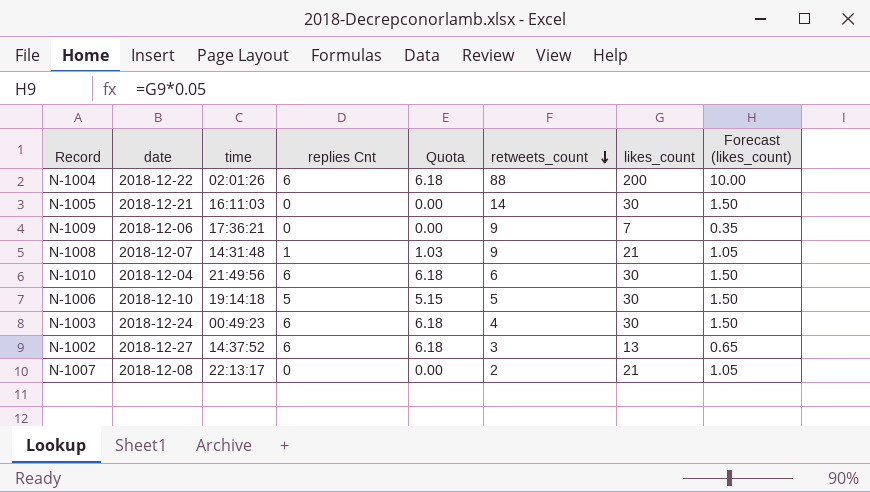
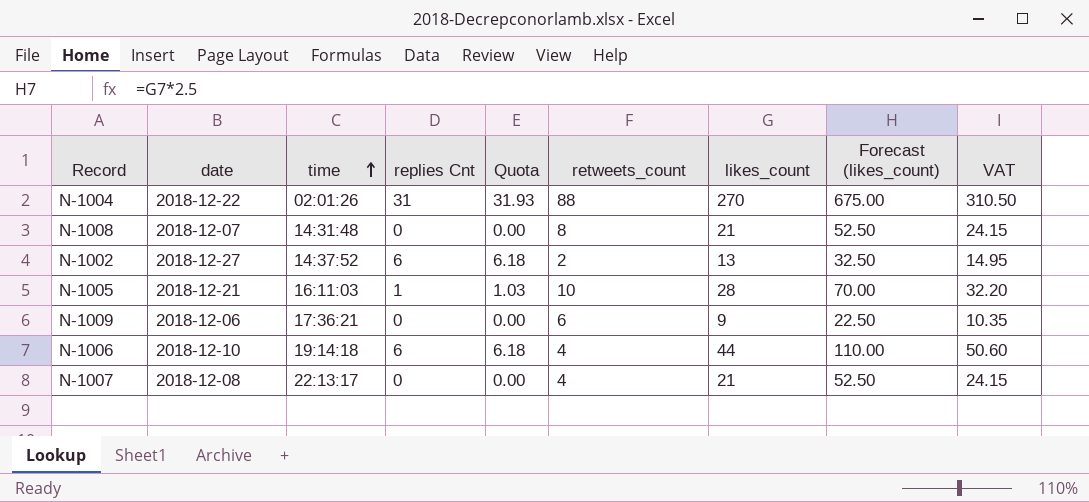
row order: retweets_count descending -> time ascending
column Forecast (likes_count) | formula: [likes_count] * 0.05 -> [likes_count] * 2.5
column VAT | formula: none -> [likes_count] * 1.15
row N-1010: 2018-12-04 | 21:49:56 | 6 | 6.18 | 6 | 30 | 1.50 -> none
row N-1003: 2018-12-24 | 00:49:23 | 6 | 6.18 | 4 | 30 | 1.50 -> none
N-1004 | replies Cnt: 6 -> 31
N-1004 | Quota: 6.18 -> 31.93
N-1004 | likes_count: 200 -> 270
N-1008 | replies Cnt: 1 -> 0
N-1008 | Quota: 1.03 -> 0.00
N-1008 | retweets_count: 9 -> 8
N-1002 | retweets_count: 3 -> 2
N-1005 | replies Cnt: 0 -> 1
N-1005 | Quota: 0.00 -> 1.03
N-1005 | retweets_count: 14 -> 10
N-1005 | likes_count: 30 -> 28
N-1009 | retweets_count: 9 -> 6
N-1009 | likes_count: 7 -> 9
N-1006 | replies Cnt: 5 -> 6
N-1006 | Quota: 5.15 -> 6.18
N-1006 | retweets_count: 5 -> 4
N-1006 | likes_count: 30 -> 44
N-1007 | retweets_count: 2 -> 4

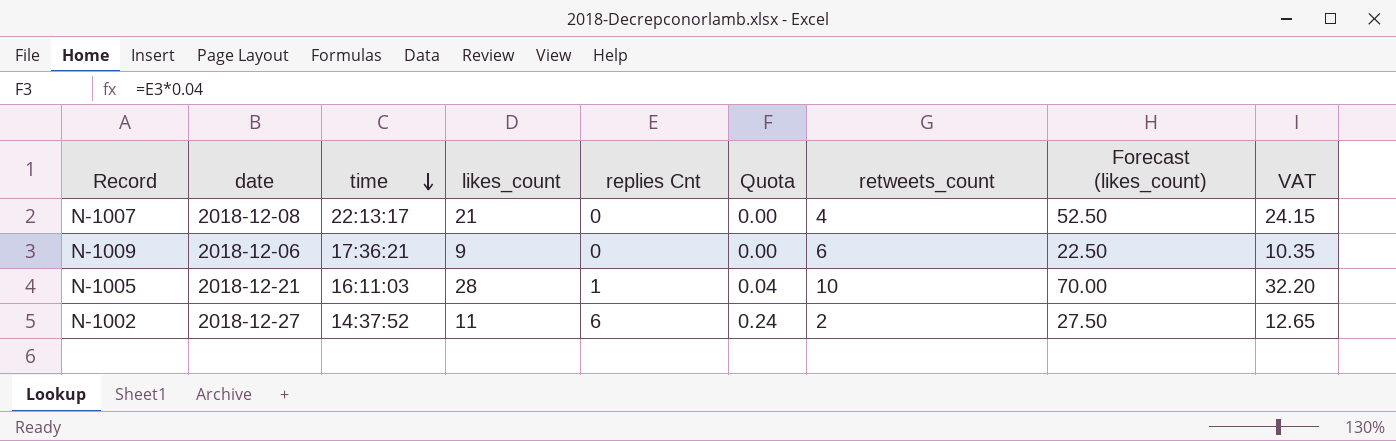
row order: time ascending -> time descending
column likes_count | position: 7 -> 4
column Quota | formula: [replies Cnt] * 1.03 -> [replies Cnt] * 0.04
row N-1004: 2018-12-22 | 02:01:26 | 31 | 31.93 | 88 | 270 | 675.00 | 310.50 -> none
row N-1008: 2018-12-07 | 14:31:48 | 0 | 0.00 | 8 | 21 | 52.50 | 24.15 -> none
row N-1006: 2018-12-10 | 19:14:18 | 6 | 6.18 | 4 | 44 | 110.00 | 50.60 -> none
N-1002 | likes_count: 13 -> 11
N-1002 | Forecast (likes_count): 32.50 -> 27.50
N-1002 | VAT: 14.95 -> 12.65

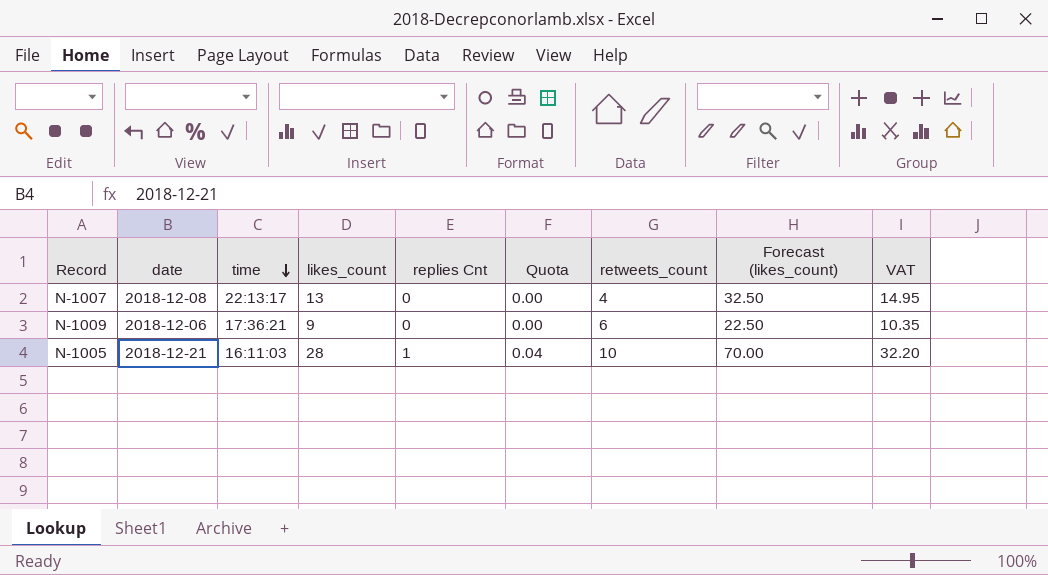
row N-1002: 2018-12-27 | 14:37:52 | 11 | 6 | 0.24 | 2 | 27.50 | 12.65 -> none
N-1007 | likes_count: 21 -> 13
N-1007 | Forecast (likes_count): 52.50 -> 32.50
N-1007 | VAT: 24.15 -> 14.95

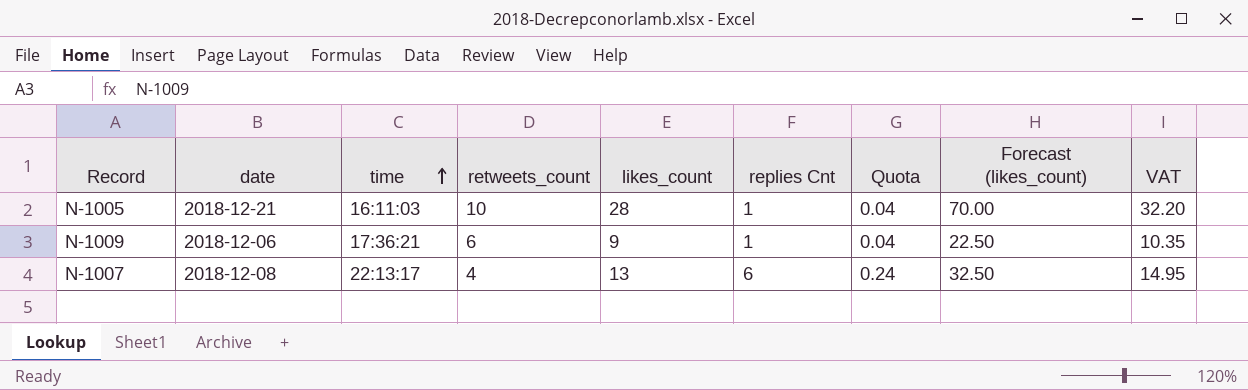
row order: time descending -> time ascending
column retweets_count | position: 7 -> 4
N-1009 | replies Cnt: 0 -> 1
N-1009 | Quota: 0.00 -> 0.04
N-1007 | replies Cnt: 0 -> 6
N-1007 | Quota: 0.00 -> 0.24

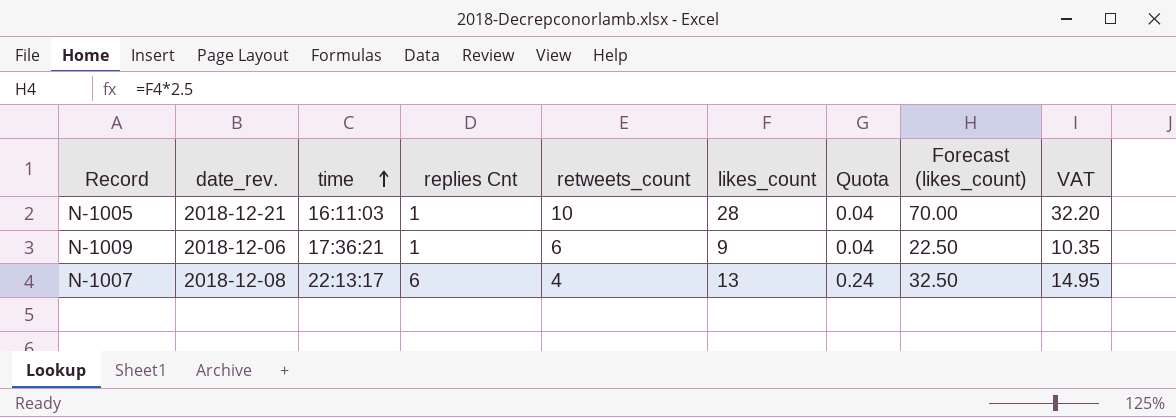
column name: date -> date_rev.
column replies Cnt | position: 6 -> 4

